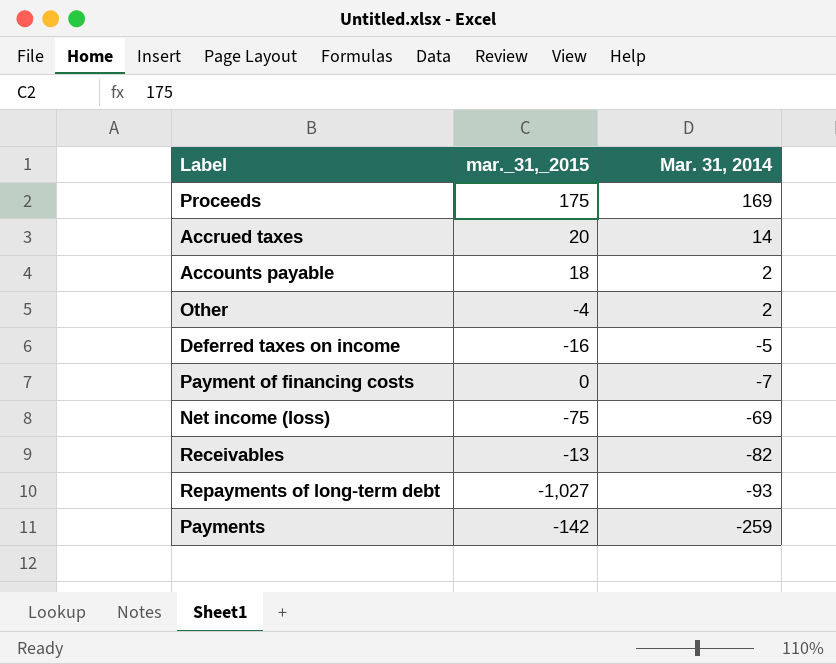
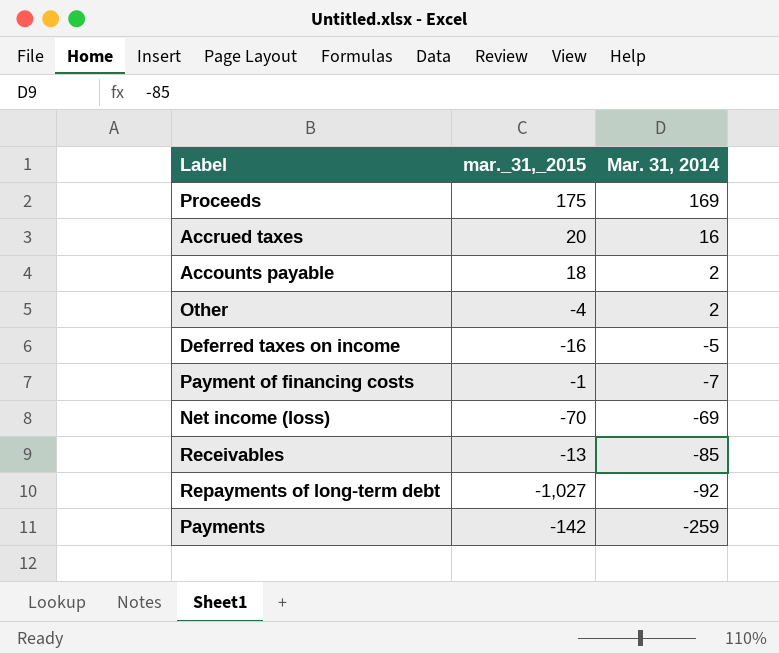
Accrued taxes | Mar. 31, 2014: 14 -> 16
Payment of financing costs | mar._31,_2015: 0 -> -1
Net income (loss) | mar._31,_2015: -75 -> -70
Receivables | Mar. 31, 2014: -82 -> -85
Repayments of long-term debt | Mar. 31, 2014: -93 -> -92

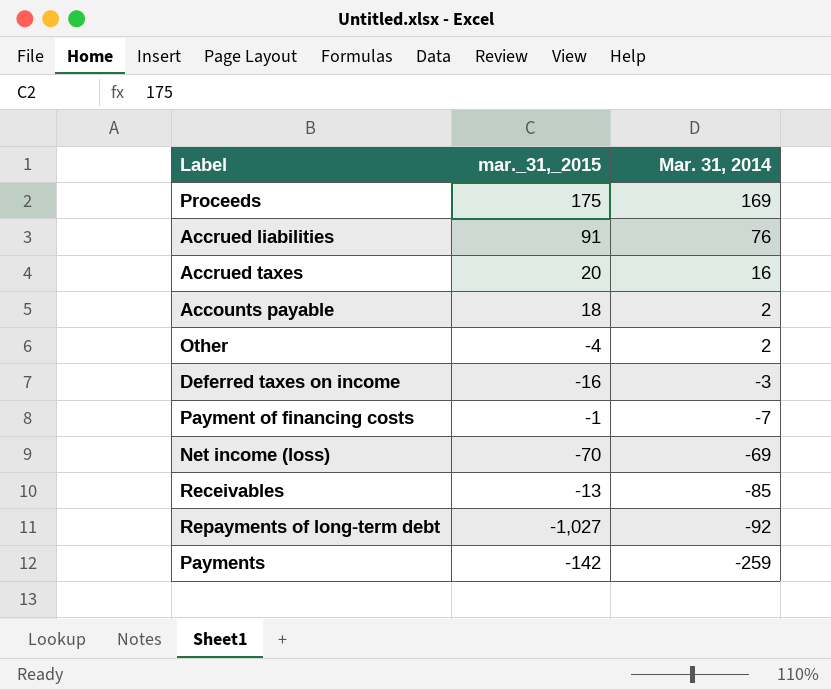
row Accrued liabilities: none -> 91 | 76
Deferred taxes on income | Mar. 31, 2014: -5 -> -3

